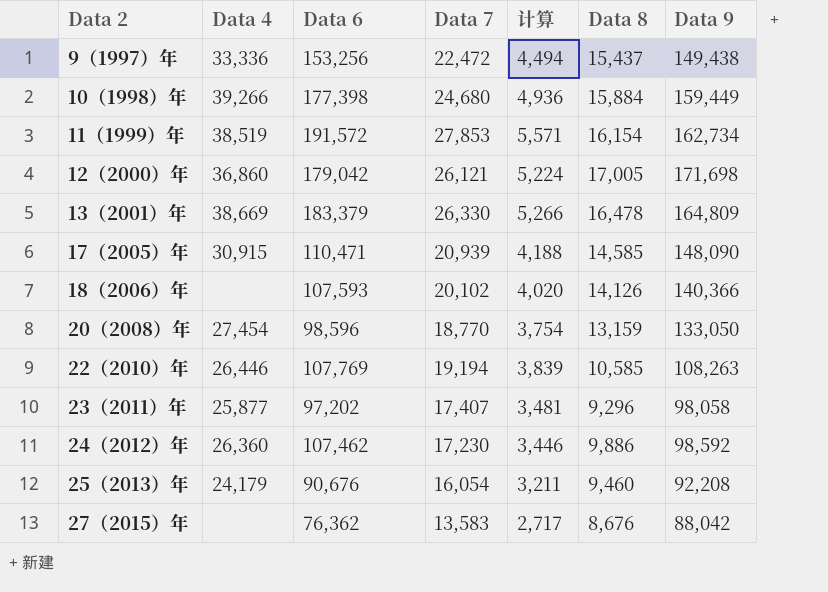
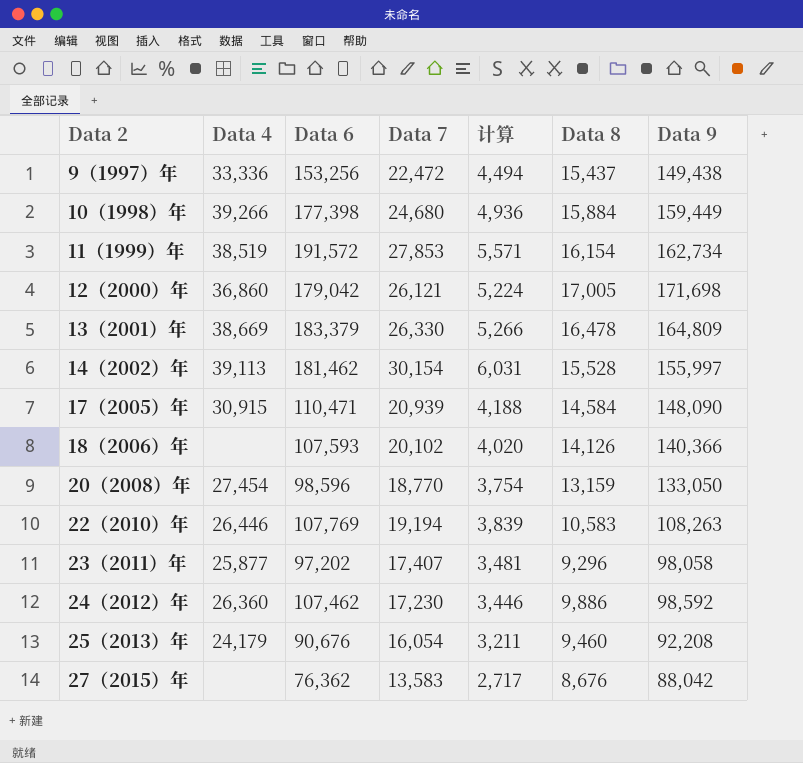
row 14（2002）年: none -> 39,113 | 181,462 | 30,154 | 6,031 | 15,528 | 155,997
17（2005）年 | Data 8: 14,585 -> 14,584
22（2010）年 | Data 8: 10,585 -> 10,583

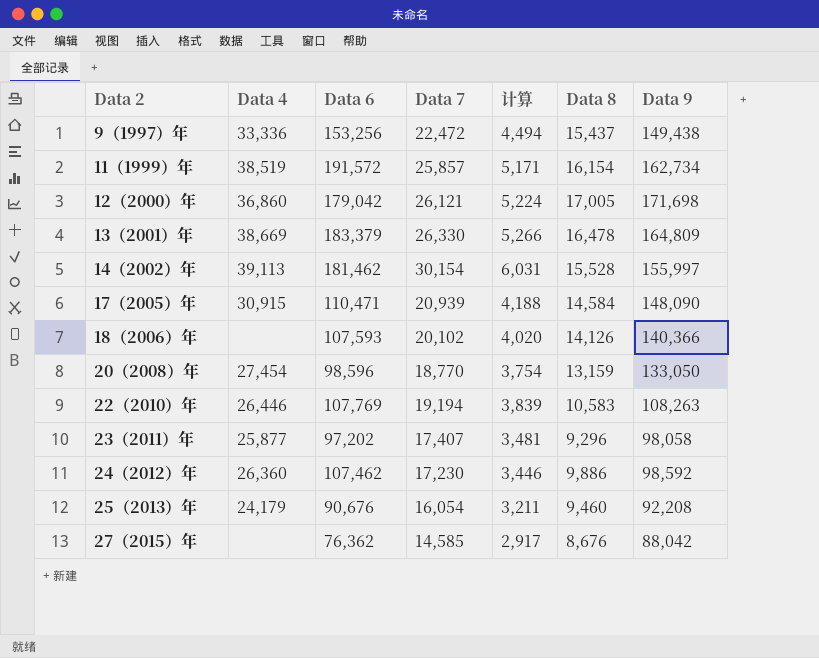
row 10（1998）年: 39,266 | 177,398 | 24,680 | 4,936 | 15,884 | 159,449 -> none
11（1999）年 | Data 7: 27,853 -> 25,857
11（1999）年 | 计算: 5,571 -> 5,171
27（2015）年 | Data 7: 13,583 -> 14,585
27（2015）年 | 计算: 2,717 -> 2,917

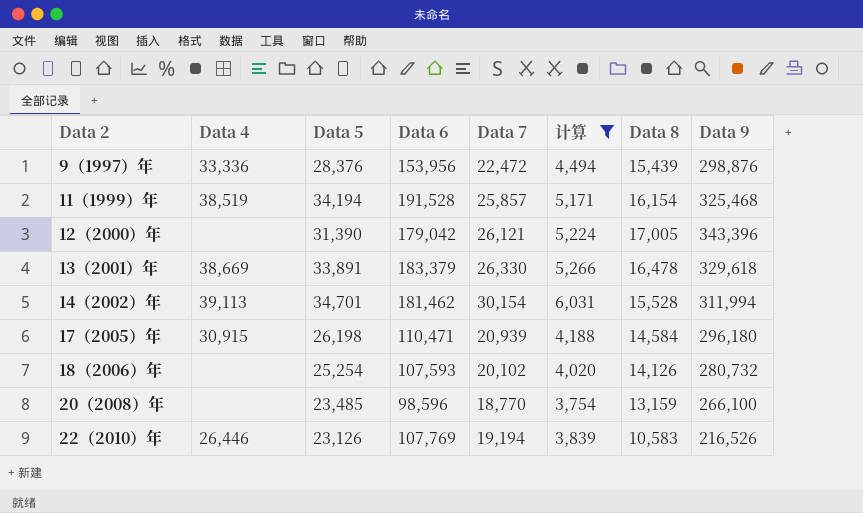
filter: none -> 计算 >= 3,754
column Data 5 | position: none -> 3
9（1997）年 | Data 6: 153,256 -> 153,956
9（1997）年 | Data 8: 15,437 -> 15,439
9（1997）年 | Data 9: 149,438 -> 298,876
11（1999）年 | Data 6: 191,572 -> 191,528
11（1999）年 | Data 9: 162,734 -> 325,468
12（2000）年 | Data 4: 36,860 -> none
12（2000）年 | Data 9: 171,698 -> 343,396
13（2001）年 | Data 9: 164,809 -> 329,618
14（2002）年 | Data 9: 155,997 -> 311,994
17（2005）年 | Data 9: 148,090 -> 296,180
18（2006）年 | Data 9: 140,366 -> 280,732
20（2008）年 | Data 4: 27,454 -> none
20（2008）年 | Data 9: 133,050 -> 266,100
22（2010）年 | Data 9: 108,263 -> 216,526

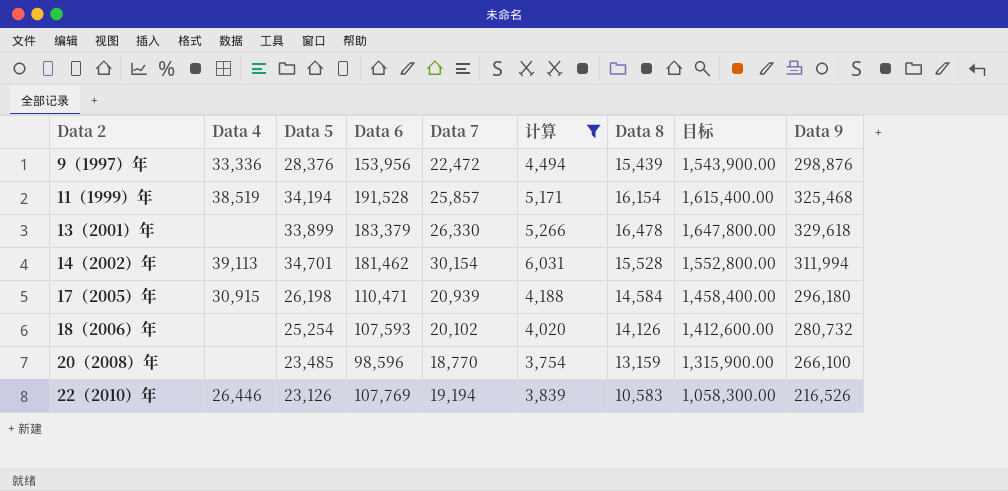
column 目标 | formula: none -> [Data 8] * 100
row 12（2000）年: none | 31,390 | 179,042 | 26,121 | 5,224 | 17,005 | 343,396 -> none
13（2001）年 | Data 4: 38,669 -> none
13（2001）年 | Data 5: 33,891 -> 33,899

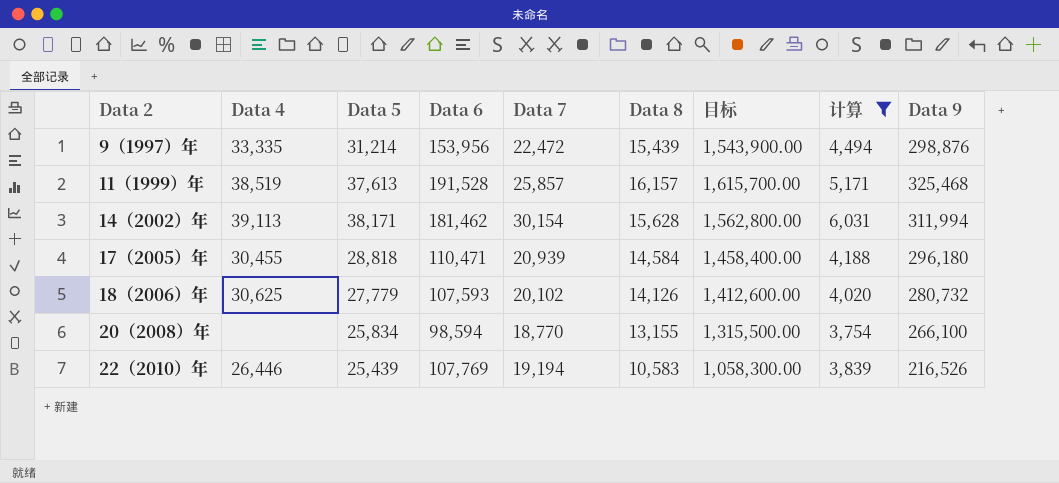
column 计算 | position: 6 -> 8
row 13（2001）年: none | 33,899 | 183,379 | 26,330 | 5,266 | 16,478 | 1,647,800.00 | 329,618 -> none
9（1997）年 | Data 4: 33,336 -> 33,335
9（1997）年 | Data 5: 28,376 -> 31,214
11（1999）年 | Data 5: 34,194 -> 37,613
11（1999）年 | Data 8: 16,154 -> 16,157
11（1999）年 | 目标: 1,615,400.00 -> 1,615,700.00
14（2002）年 | Data 5: 34,701 -> 38,171
14（2002）年 | Data 8: 15,528 -> 15,628
14（2002）年 | 目标: 1,552,800.00 -> 1,562,800.00
17（2005）年 | Data 4: 30,915 -> 30,455
17（2005）年 | Data 5: 26,198 -> 28,818
18（2006）年 | Data 4: none -> 30,625
18（2006）年 | Data 5: 25,254 -> 27,779
20（2008）年 | Data 5: 23,485 -> 25,834
20（2008）年 | Data 6: 98,596 -> 98,594
20（2008）年 | Data 8: 13,159 -> 13,155
20（2008）年 | 目标: 1,315,900.00 -> 1,315,500.00
22（2010）年 | Data 5: 23,126 -> 25,439

